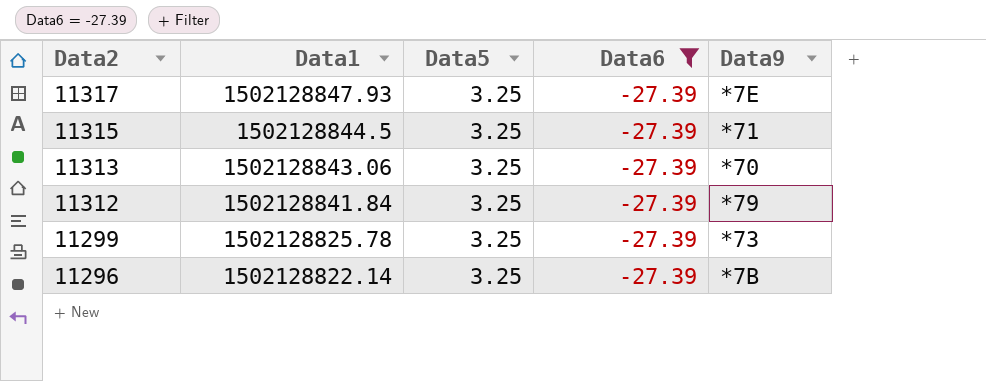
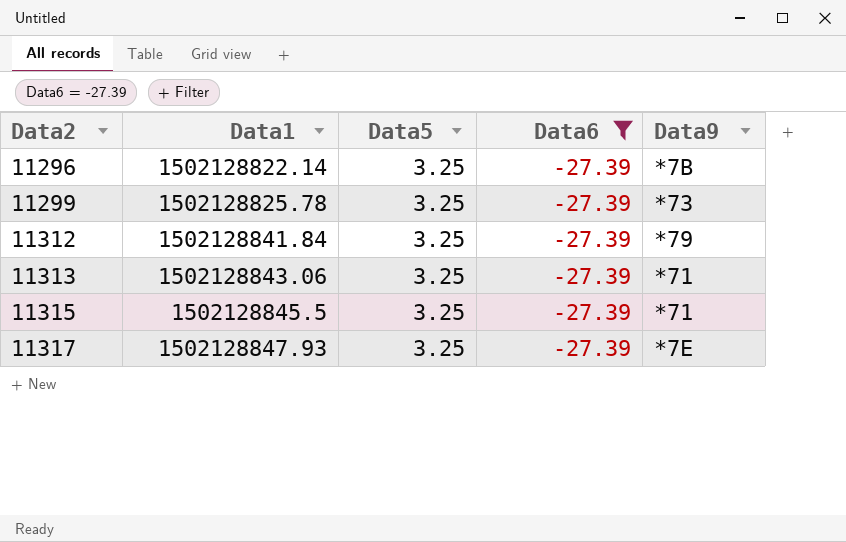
row order: Data2 descending -> Data2 ascending
11313 | Data9: *70 -> *71
11315 | Data1: 1502128844.5 -> 1502128845.5

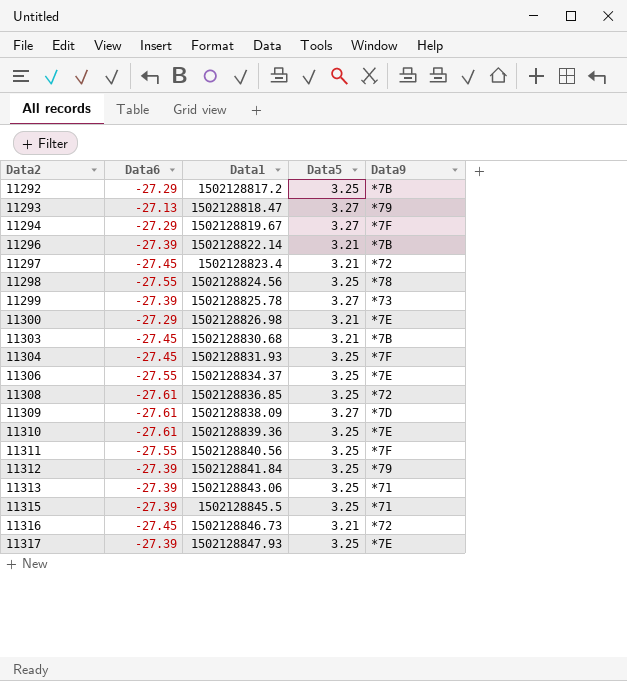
filter: Data6 = -27.39 -> none
column Data6 | position: 4 -> 2
11296 | Data5: 3.25 -> 3.21
11299 | Data5: 3.25 -> 3.27

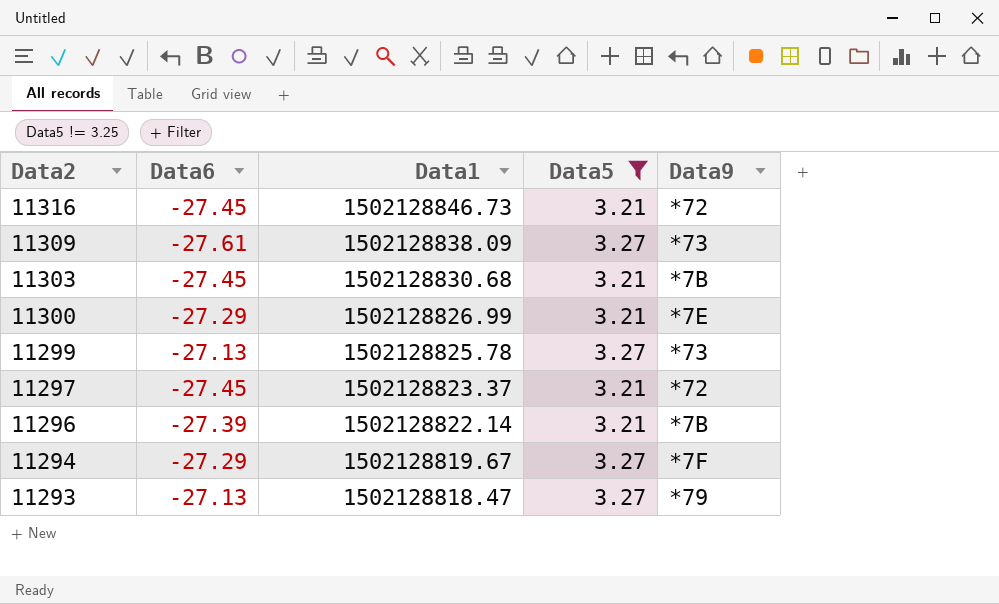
filter: none -> Data5 != 3.25
row order: Data2 ascending -> Data2 descending
11309 | Data9: *7D -> *73
11300 | Data1: 1502128826.98 -> 1502128826.99
11299 | Data6: -27.39 -> -27.13
11297 | Data1: 1502128823.4 -> 1502128823.37

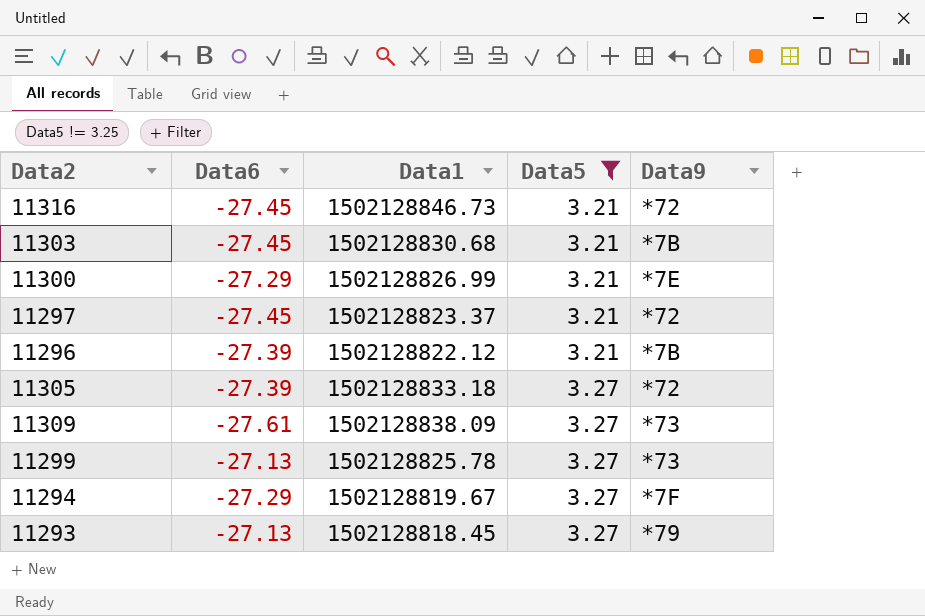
row order: Data2 descending -> Data5 ascending
11296 | Data1: 1502128822.14 -> 1502128822.12
row 11305: none -> -27.39 | 1502128833.18 | 3.27 | *72
11293 | Data1: 1502128818.47 -> 1502128818.45

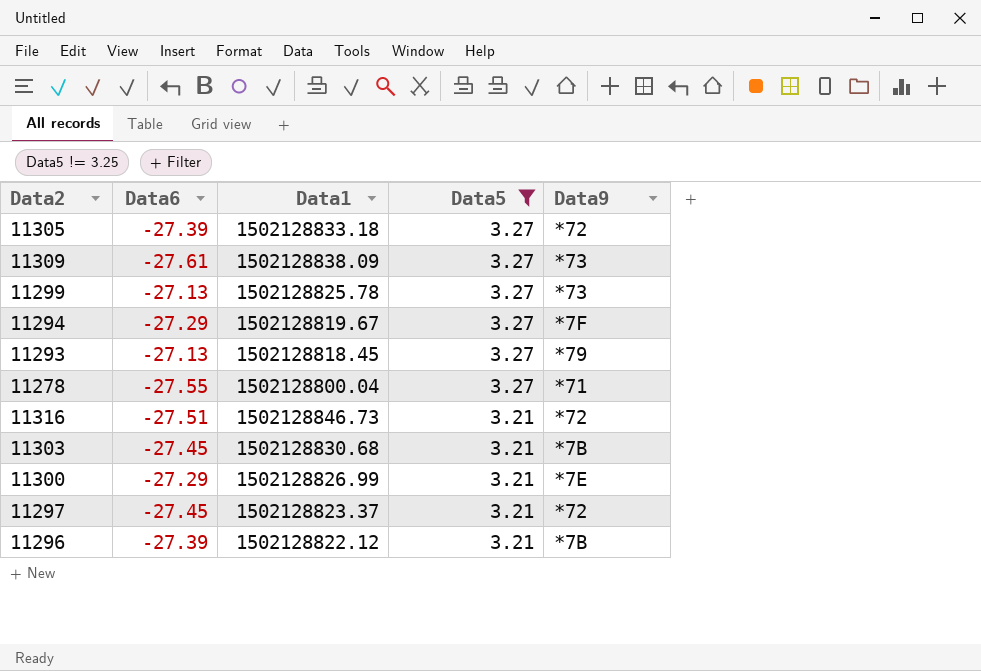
row order: Data5 ascending -> Data5 descending
row 11278: none -> -27.55 | 1502128800.04 | 3.27 | *71
11316 | Data6: -27.45 -> -27.51

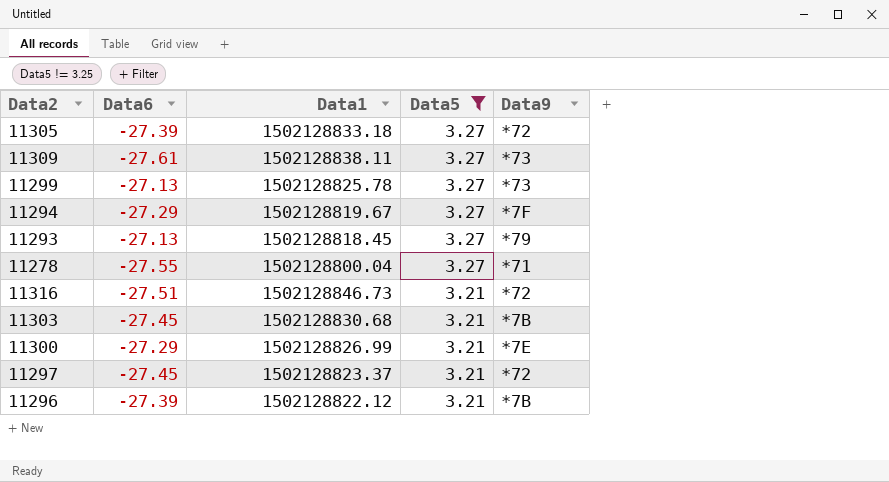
11309 | Data1: 1502128838.09 -> 1502128838.11

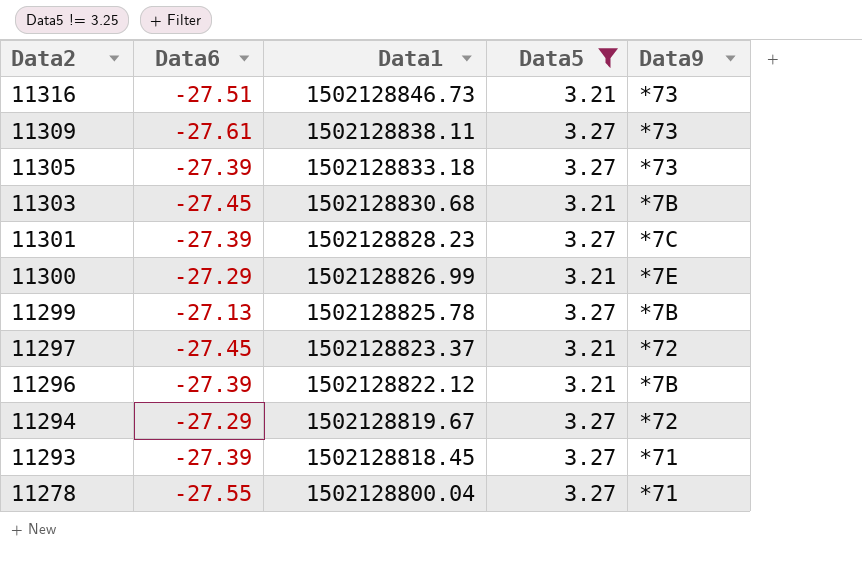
row order: Data5 descending -> Data2 descending
11316 | Data9: *72 -> *73
11305 | Data9: *72 -> *73
row 11301: none -> -27.39 | 1502128828.23 | 3.27 | *7C
11299 | Data9: *73 -> *7B
11294 | Data9: *7F -> *72
11293 | Data6: -27.13 -> -27.39
11293 | Data9: *79 -> *71

